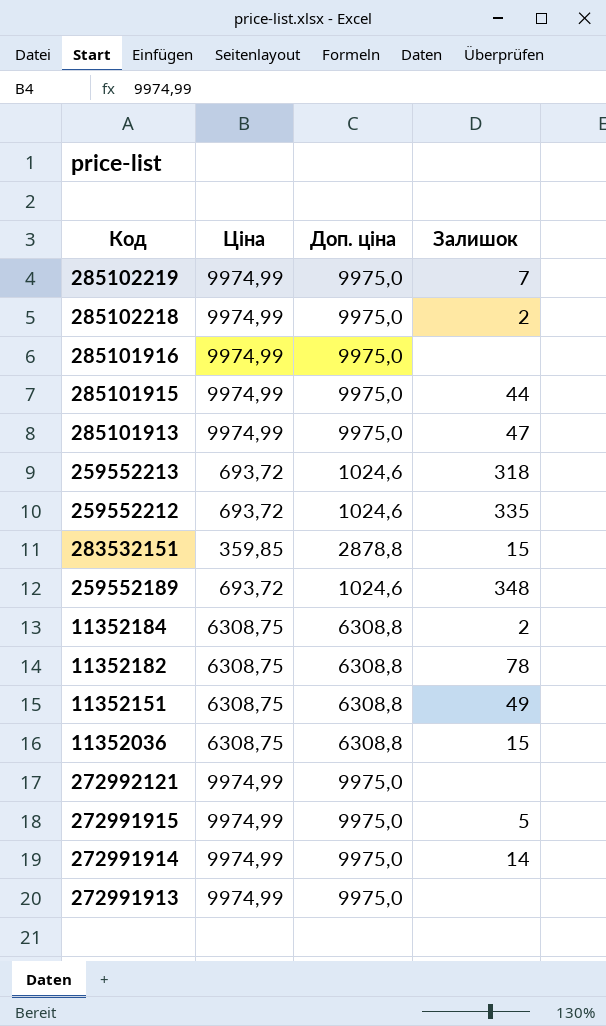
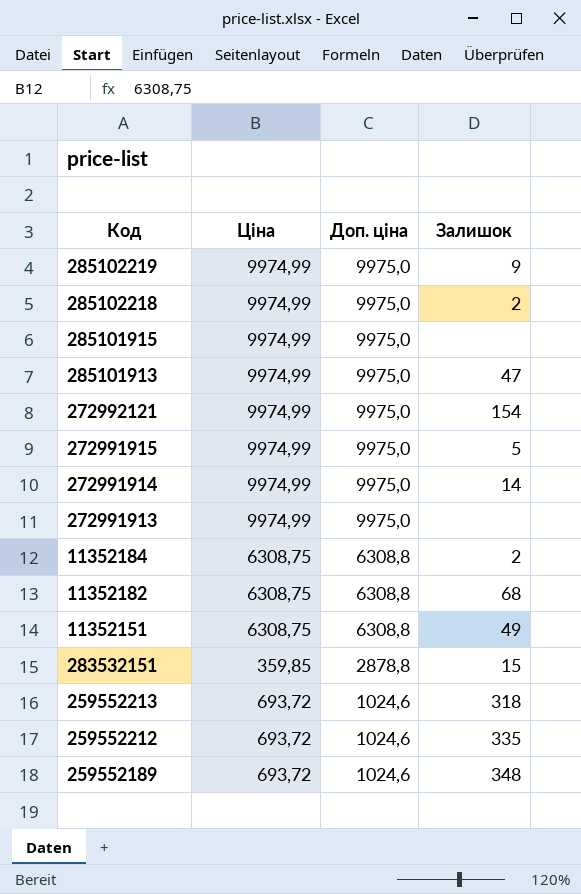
row order: none -> Доп. ціна descending
row 285101916: 9974,99 | 9975,0 | none -> none
row 11352036: 6308,75 | 6308,8 | 15 -> none
285102219 | Залишок: 7 -> 9
285101915 | Залишок: 44 -> none
272992121 | Залишок: none -> 154
11352182 | Залишок: 78 -> 68

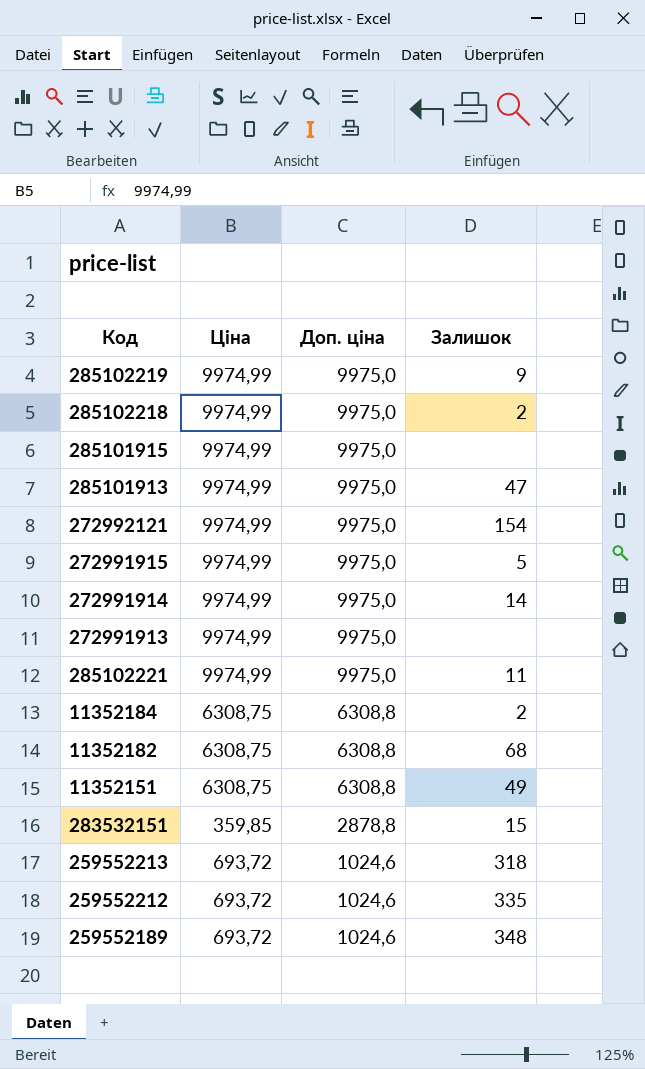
row 285102221: none -> 9974,99 | 9975,0 | 11

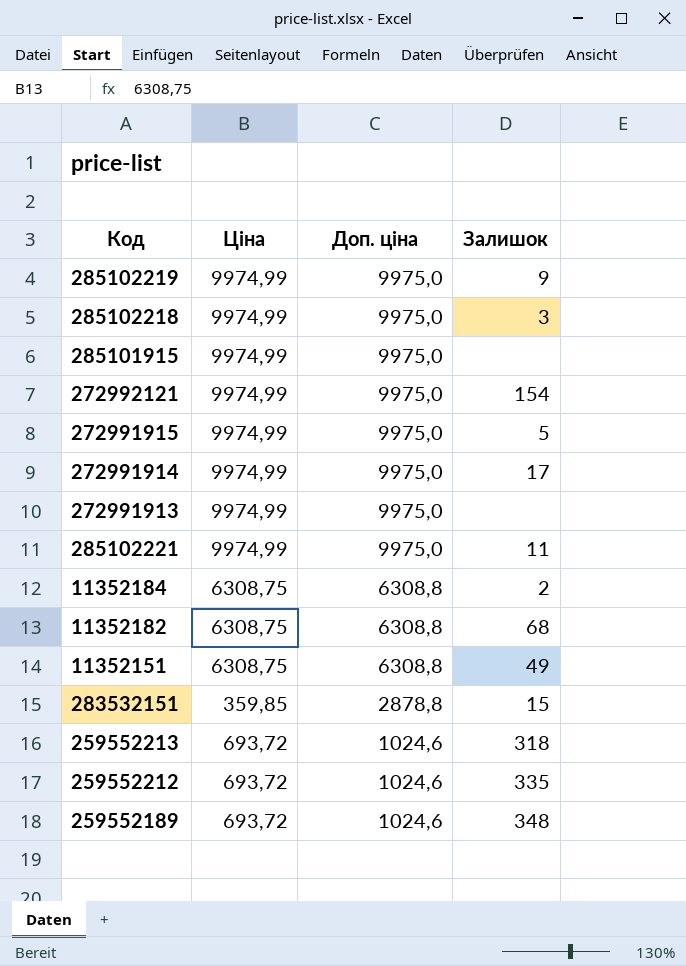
row 285101913: 9974,99 | 9975,0 | 47 -> none
285102218 | Залишок: 2 -> 3
272991914 | Залишок: 14 -> 17

